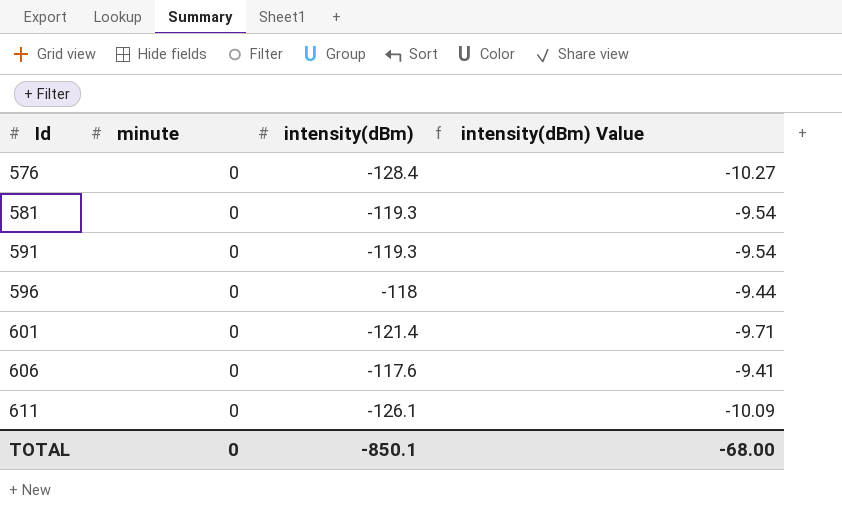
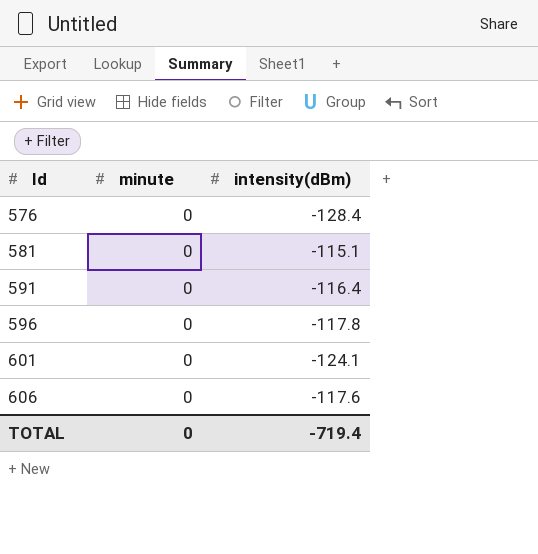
column intensity(dBm) Value | formula: [intensity(dBm)] * 0.08 -> none
row 611: 0 | -126.1 | -10.09 -> none
581 | intensity(dBm): -119.3 -> -115.1
591 | intensity(dBm): -119.3 -> -116.4
596 | intensity(dBm): -118 -> -117.8
601 | intensity(dBm): -121.4 -> -124.1
TOTAL | intensity(dBm): -850.1 -> -719.4

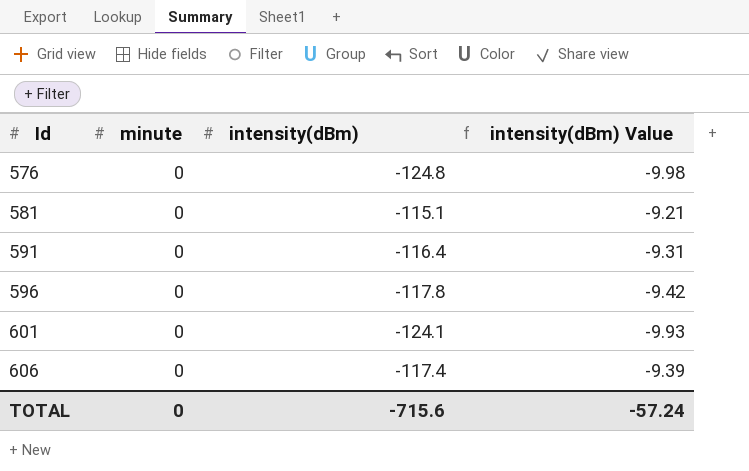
column intensity(dBm) Value | formula: none -> [intensity(dBm)] * 0.08
576 | intensity(dBm): -128.4 -> -124.8
606 | intensity(dBm): -117.6 -> -117.4
TOTAL | intensity(dBm): -719.4 -> -715.6

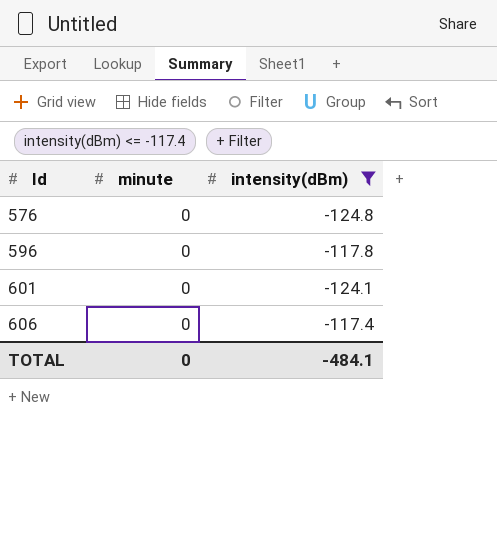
filter: none -> intensity(dBm) <= -117.4
column intensity(dBm) Value | formula: [intensity(dBm)] * 0.08 -> none
TOTAL | intensity(dBm): -715.6 -> -484.1

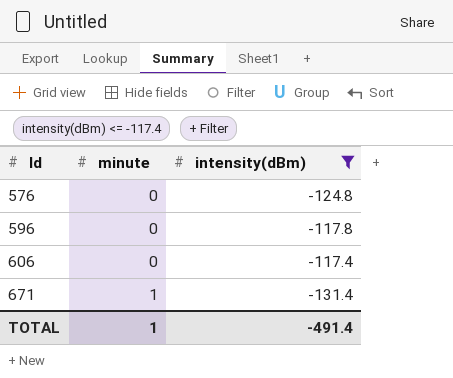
row 601: 0 | -124.1 -> none
row 671: none -> 1 | -131.4
TOTAL | minute: 0 -> 1
TOTAL | intensity(dBm): -484.1 -> -491.4

